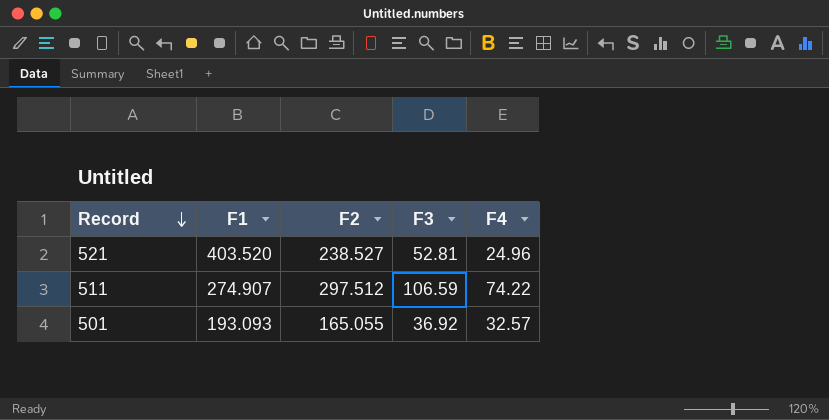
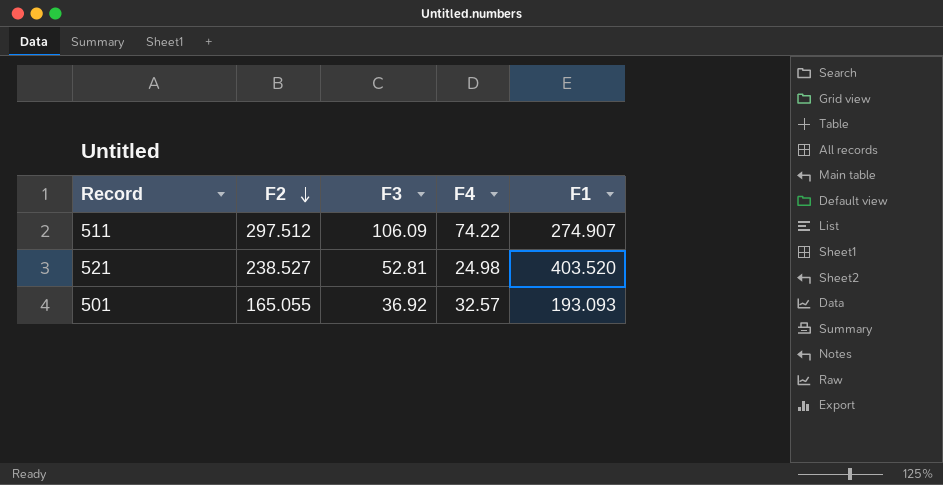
row order: Record descending -> F2 descending
column F1 | position: 2 -> 5
511 | F3: 106.59 -> 106.09
521 | F4: 24.96 -> 24.98

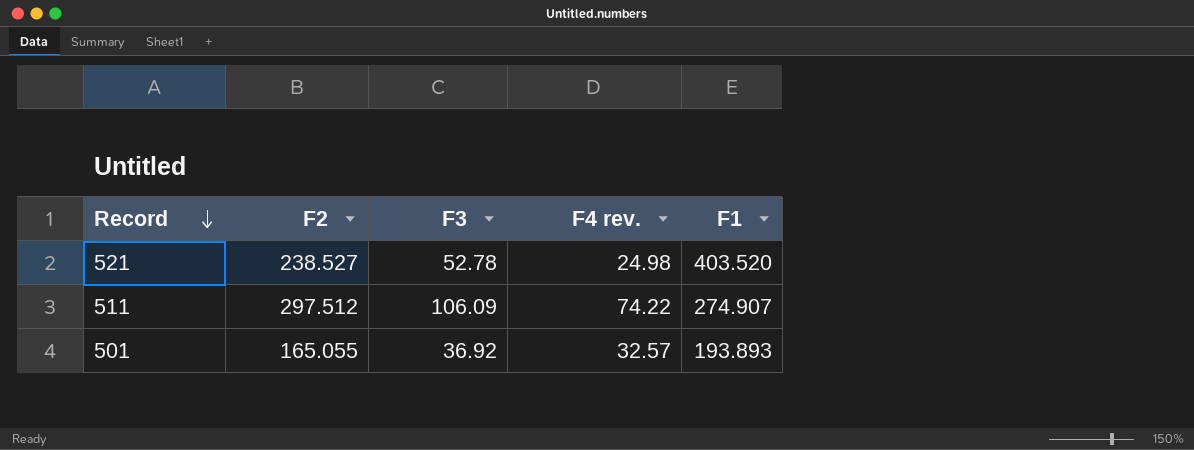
row order: F2 descending -> Record descending
column name: F4 -> F4 rev.
521 | F3: 52.81 -> 52.78
501 | F1: 193.093 -> 193.893

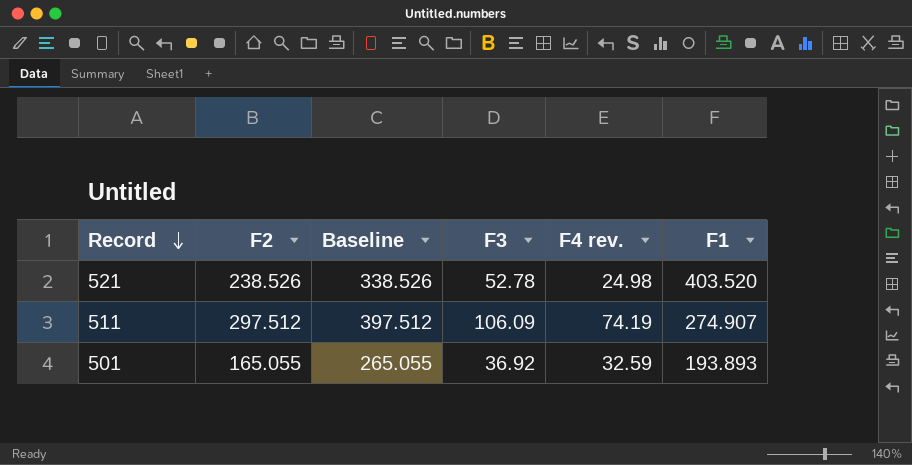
column Baseline | formula: none -> [F2] + 100
521 | F2: 238.527 -> 238.526
511 | F4 rev.: 74.22 -> 74.19
501 | F4 rev.: 32.57 -> 32.59

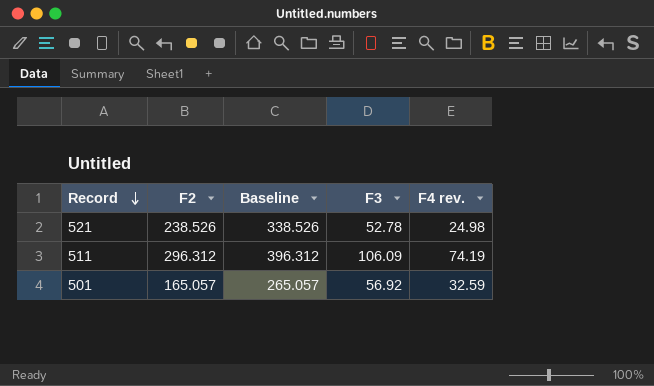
column F1 | position: 6 -> none
511 | F2: 297.512 -> 296.312
511 | Baseline: 397.512 -> 396.312
501 | F2: 165.055 -> 165.057
501 | Baseline: 265.055 -> 265.057
501 | F3: 36.92 -> 56.92

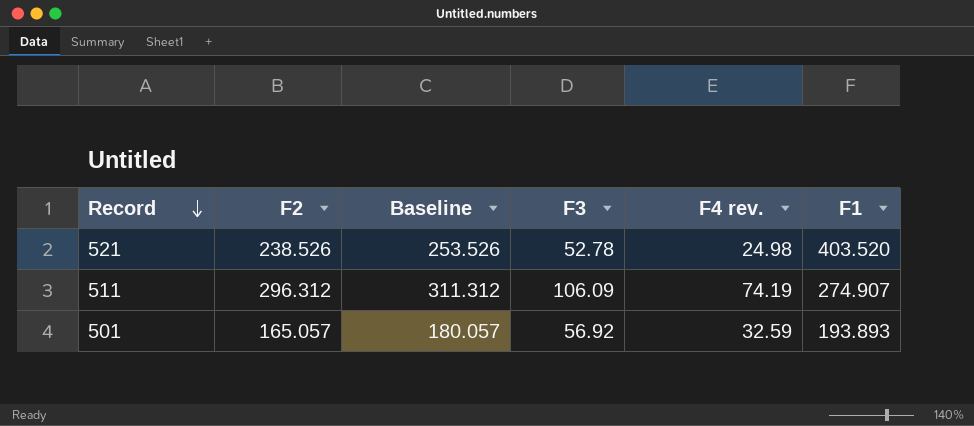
column Baseline | formula: [F2] + 100 -> [F2] + 15
column F1 | position: none -> 6

